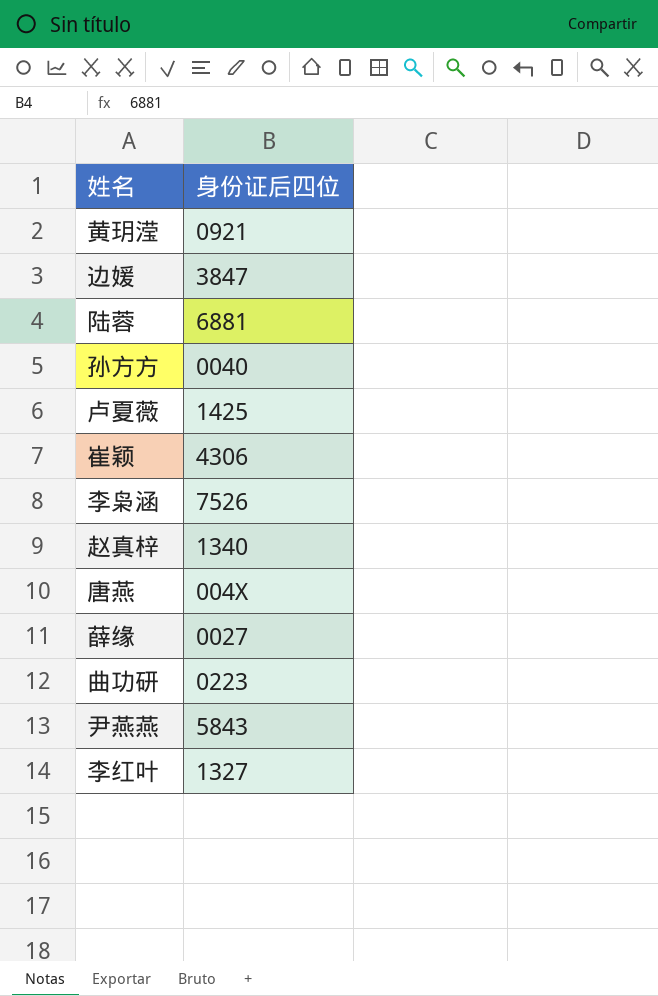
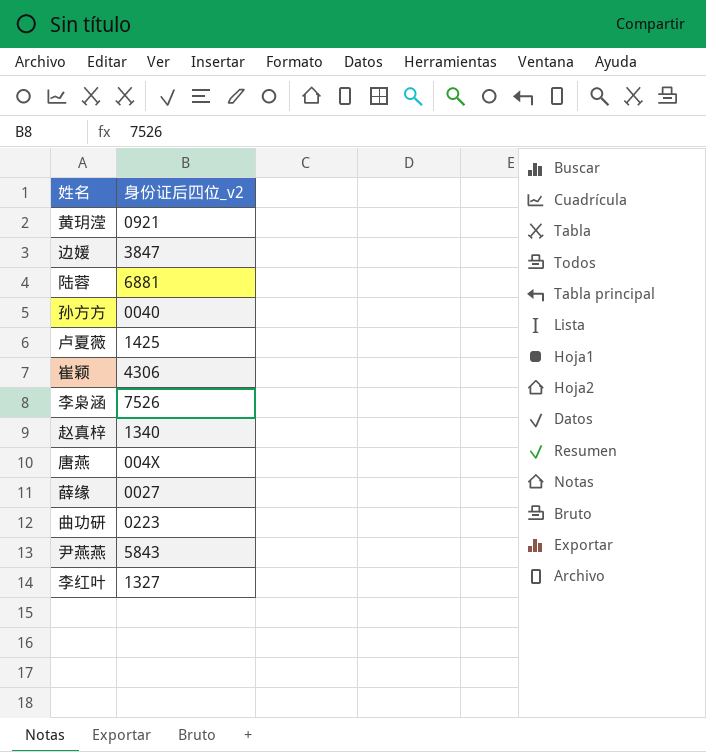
column name: 身份证后四位 -> 身份证后四位_v2

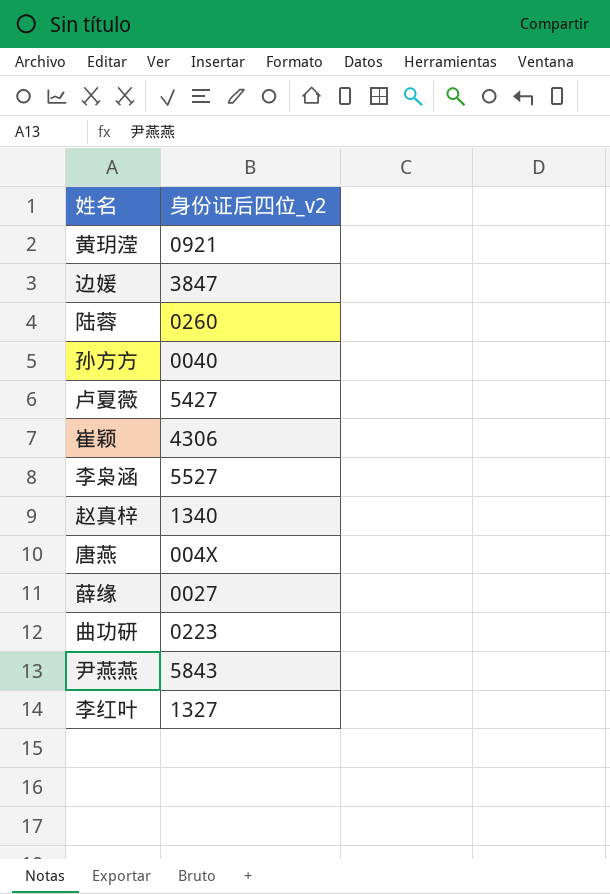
陆蓉 | 身份证后四位_v2: 6881 -> 0260
卢夏薇 | 身份证后四位_v2: 1425 -> 5427
李枭涵 | 身份证后四位_v2: 7526 -> 5527

